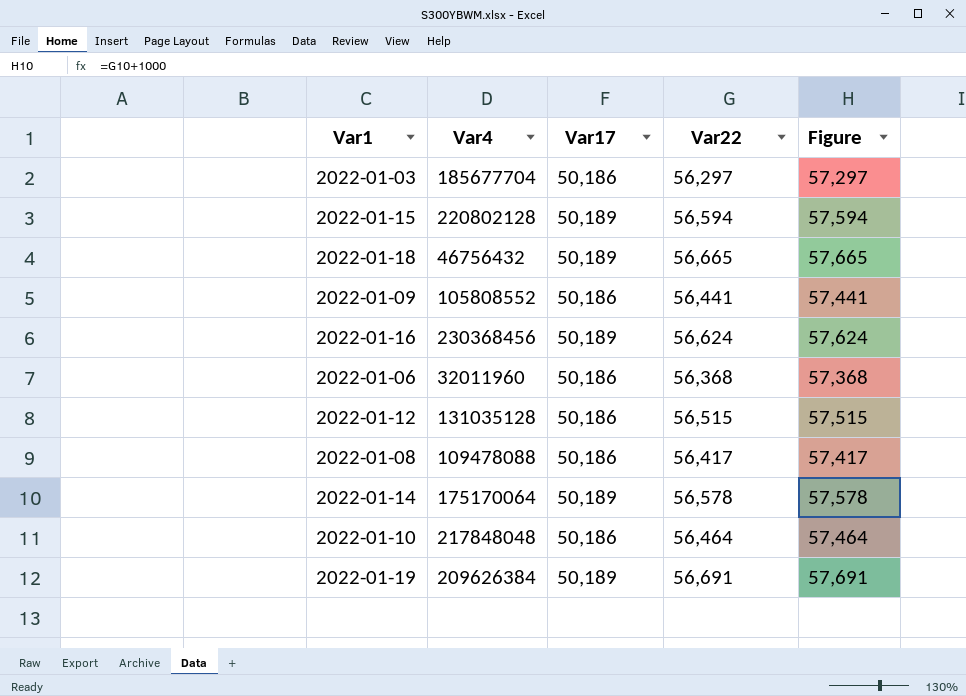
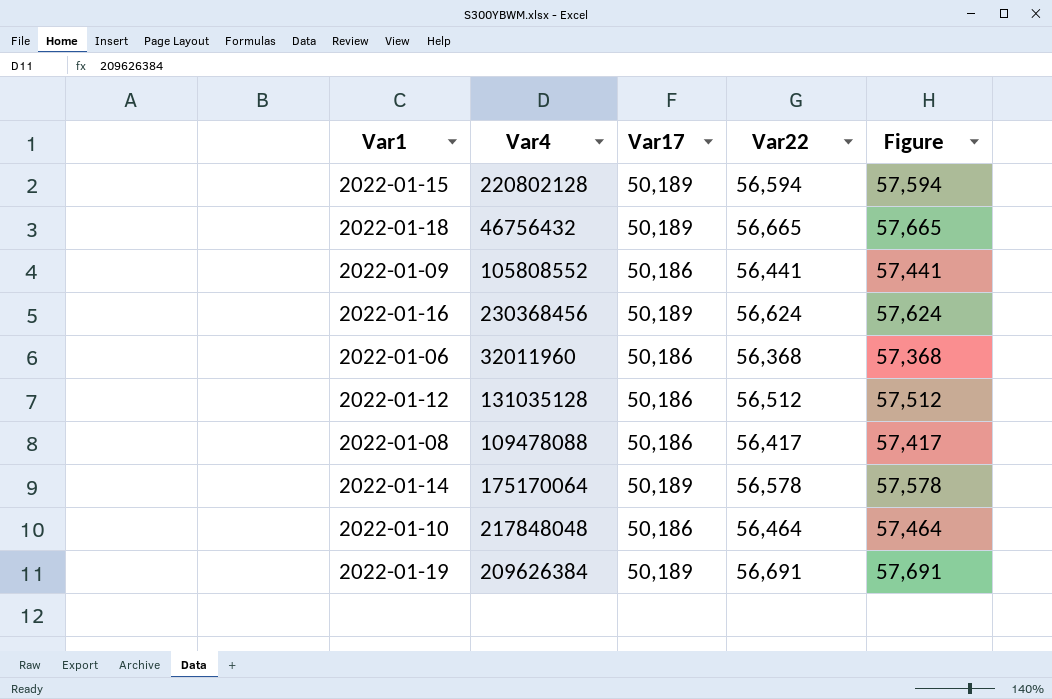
row 2022-01-03: 185677704 | 50,186 | 56,297 | 57,297 -> none
2022-01-12 | Var22: 56,515 -> 56,512
2022-01-12 | Figure: 57,515 -> 57,512

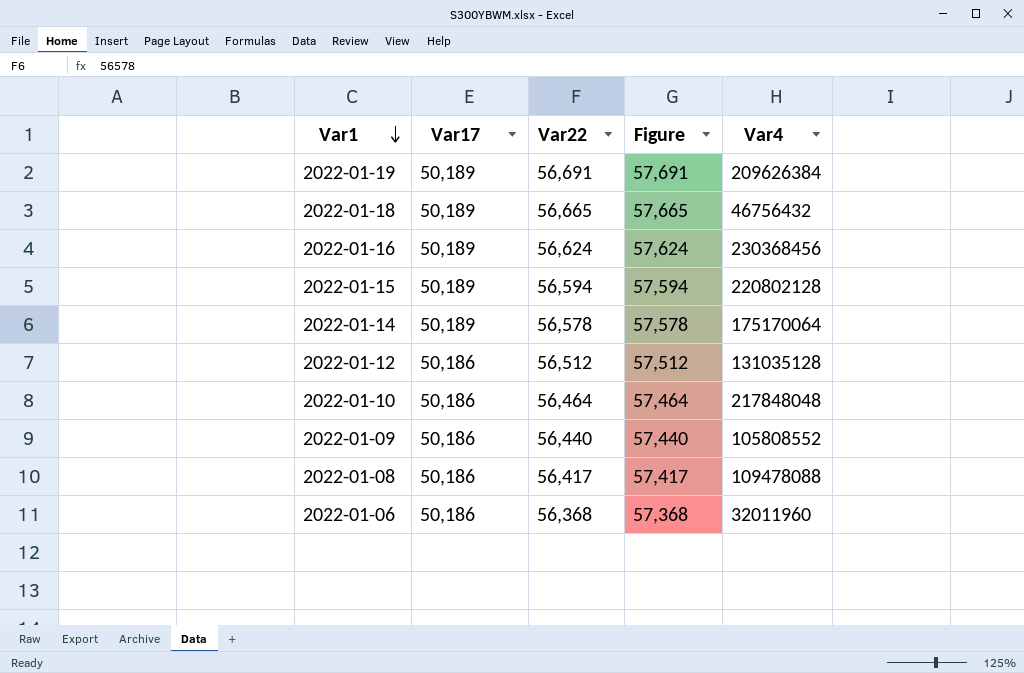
row order: none -> Var1 descending
column Var4 | position: 2 -> 5
2022-01-09 | Var22: 56,441 -> 56,440
2022-01-09 | Figure: 57,441 -> 57,440

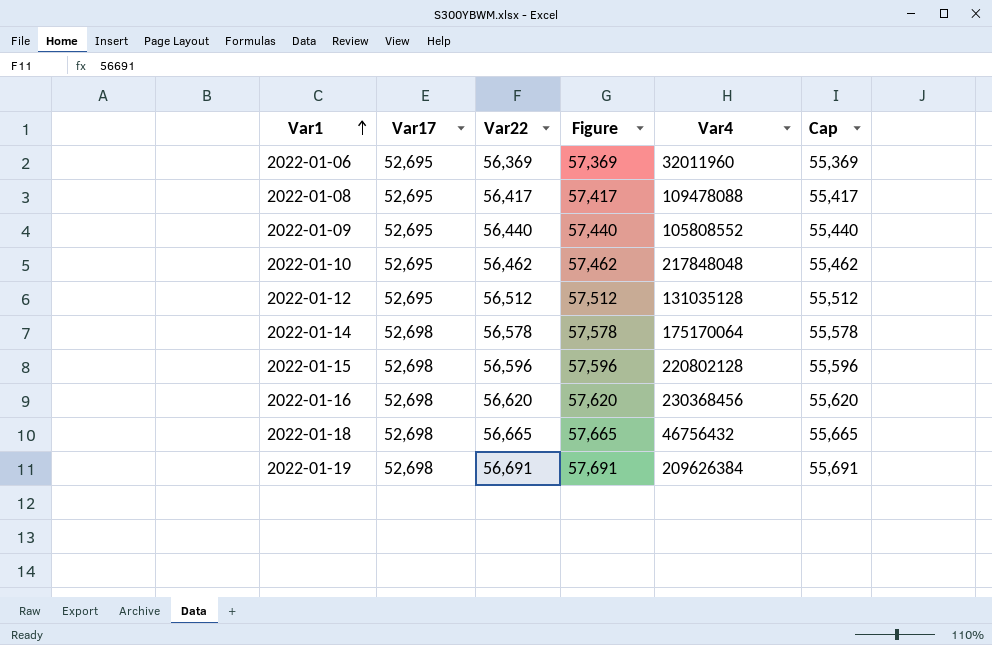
row order: Var1 descending -> Var1 ascending
column Cap | formula: none -> [Var22] - 1000
2022-01-06 | Var17: 50,186 -> 52,695
2022-01-06 | Var22: 56,368 -> 56,369
2022-01-06 | Figure: 57,368 -> 57,369
2022-01-08 | Var17: 50,186 -> 52,695
2022-01-09 | Var17: 50,186 -> 52,695
2022-01-10 | Var17: 50,186 -> 52,695
2022-01-10 | Var22: 56,464 -> 56,462
2022-01-10 | Figure: 57,464 -> 57,462
2022-01-12 | Var17: 50,186 -> 52,695
2022-01-14 | Var17: 50,189 -> 52,698
2022-01-15 | Var17: 50,189 -> 52,698
2022-01-15 | Var22: 56,594 -> 56,596
2022-01-15 | Figure: 57,594 -> 57,596
2022-01-16 | Var17: 50,189 -> 52,698
2022-01-16 | Var22: 56,624 -> 56,620
2022-01-16 | Figure: 57,624 -> 57,620
2022-01-18 | Var17: 50,189 -> 52,698
2022-01-19 | Var17: 50,189 -> 52,698

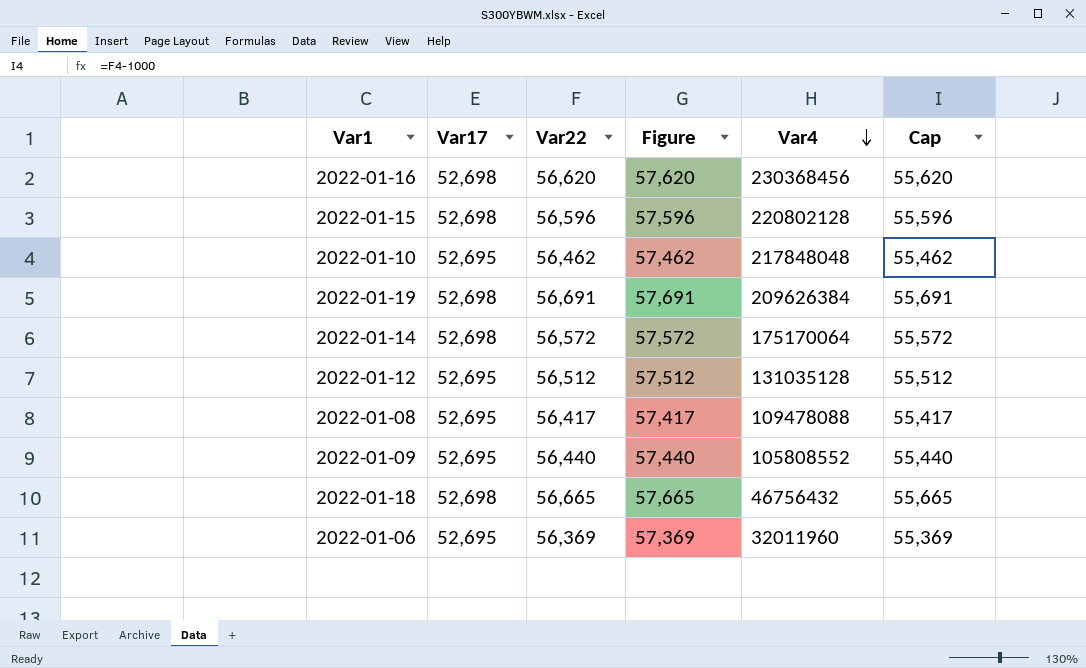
row order: Var1 ascending -> Var4 descending
2022-01-14 | Var22: 56,578 -> 56,572
2022-01-14 | Figure: 57,578 -> 57,572
2022-01-14 | Cap: 55,578 -> 55,572

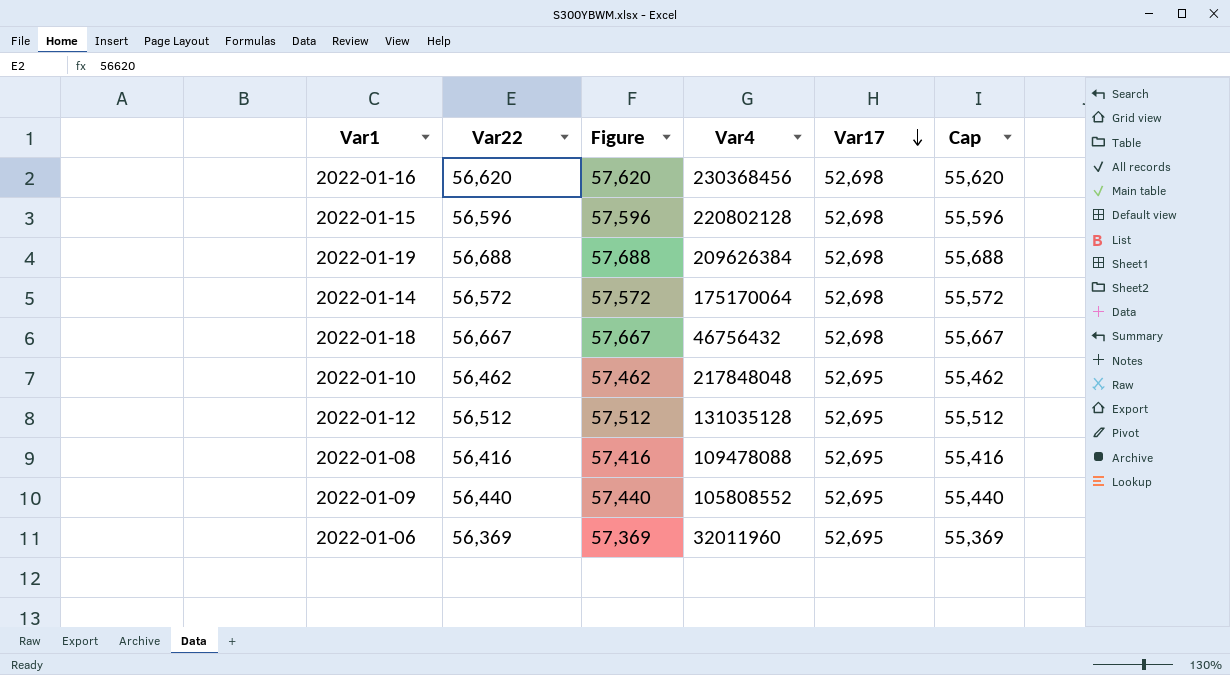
row order: Var4 descending -> Var17 descending
column Var17 | position: 2 -> 5
2022-01-19 | Var22: 56,691 -> 56,688
2022-01-19 | Figure: 57,691 -> 57,688
2022-01-19 | Cap: 55,691 -> 55,688
2022-01-18 | Var22: 56,665 -> 56,667
2022-01-18 | Figure: 57,665 -> 57,667
2022-01-18 | Cap: 55,665 -> 55,667
2022-01-08 | Var22: 56,417 -> 56,416
2022-01-08 | Figure: 57,417 -> 57,416
2022-01-08 | Cap: 55,417 -> 55,416

